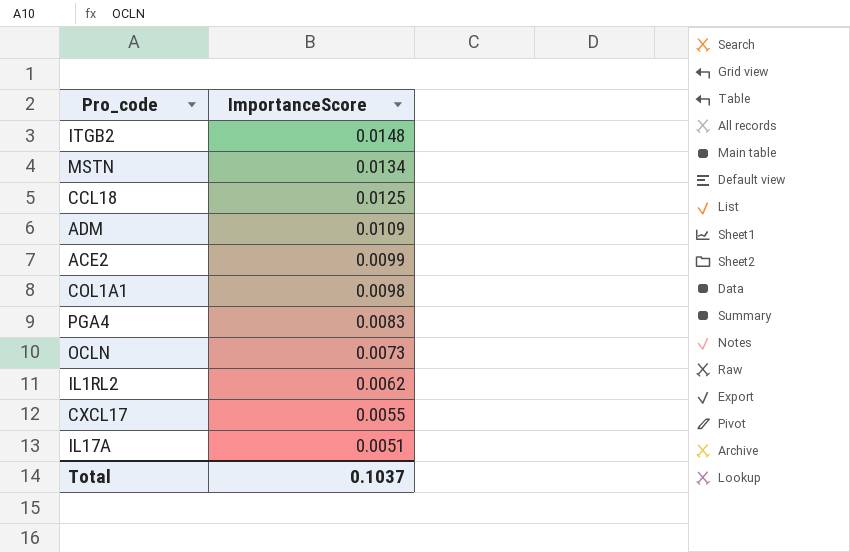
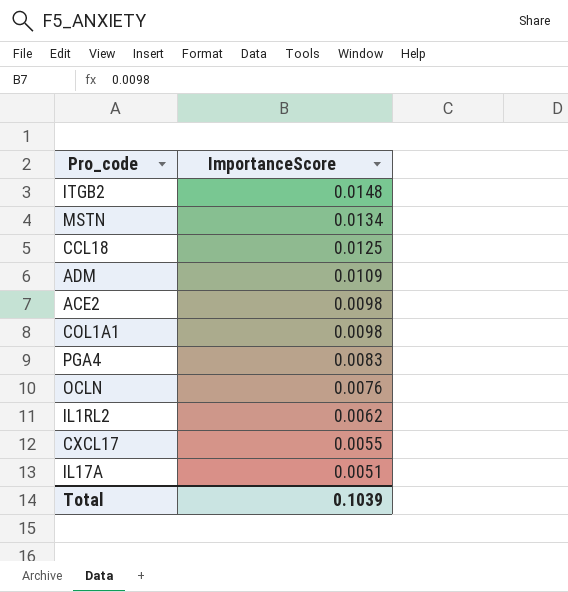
ACE2 | ImportanceScore: 0.0099 -> 0.0098
OCLN | ImportanceScore: 0.0073 -> 0.0076
Total | ImportanceScore: 0.1037 -> 0.1039

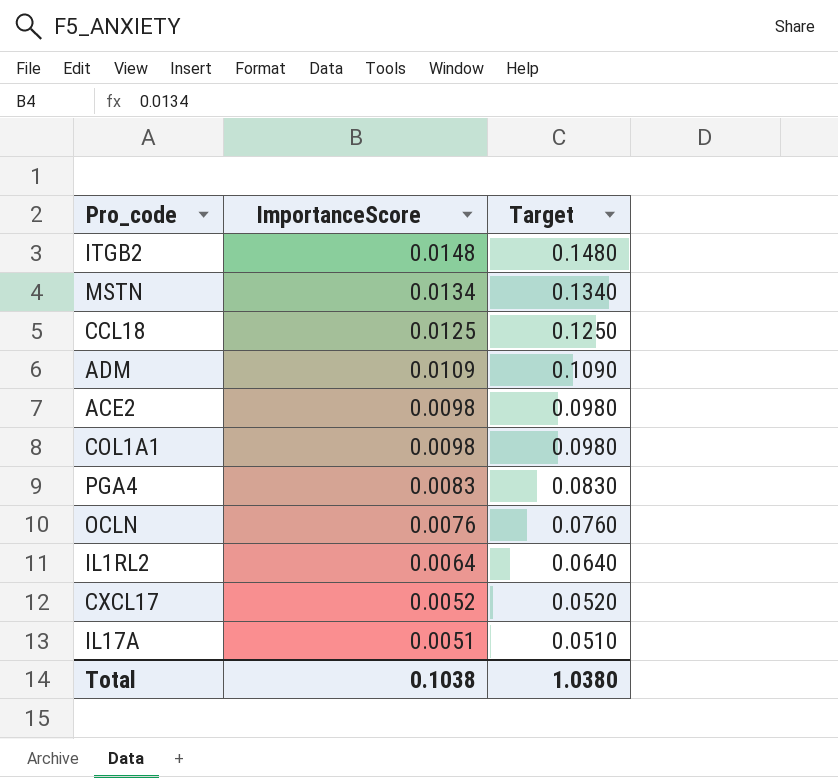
column Target | formula: none -> [ImportanceScore] * 10
IL1RL2 | ImportanceScore: 0.0062 -> 0.0064
CXCL17 | ImportanceScore: 0.0055 -> 0.0052
Total | ImportanceScore: 0.1039 -> 0.1038

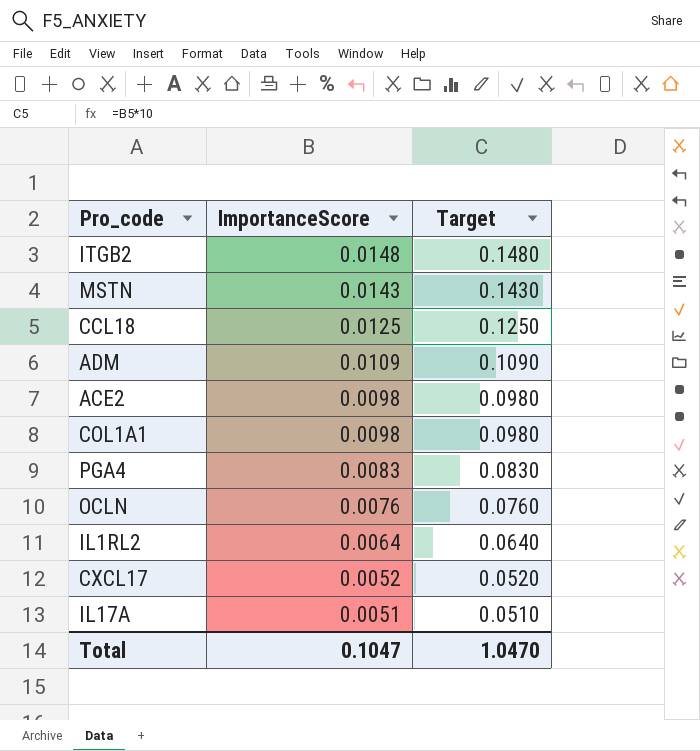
MSTN | ImportanceScore: 0.0134 -> 0.0143
MSTN | Target: 0.1340 -> 0.1430
Total | ImportanceScore: 0.1038 -> 0.1047
Total | Target: 1.0380 -> 1.0470

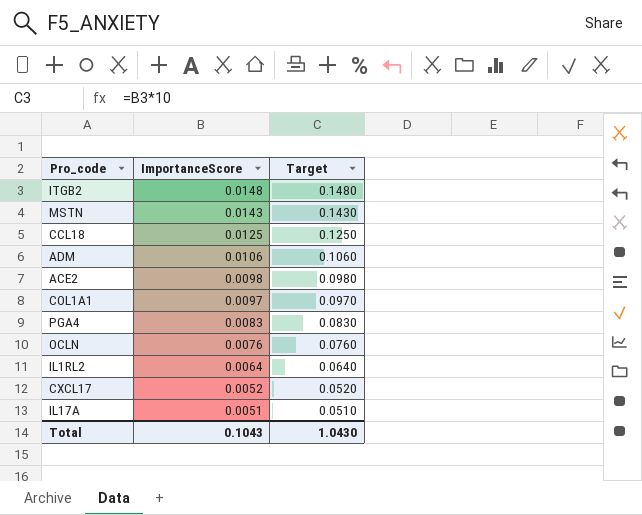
ADM | ImportanceScore: 0.0109 -> 0.0106
ADM | Target: 0.1090 -> 0.1060
COL1A1 | ImportanceScore: 0.0098 -> 0.0097
COL1A1 | Target: 0.0980 -> 0.0970
Total | ImportanceScore: 0.1047 -> 0.1043
Total | Target: 1.0470 -> 1.0430

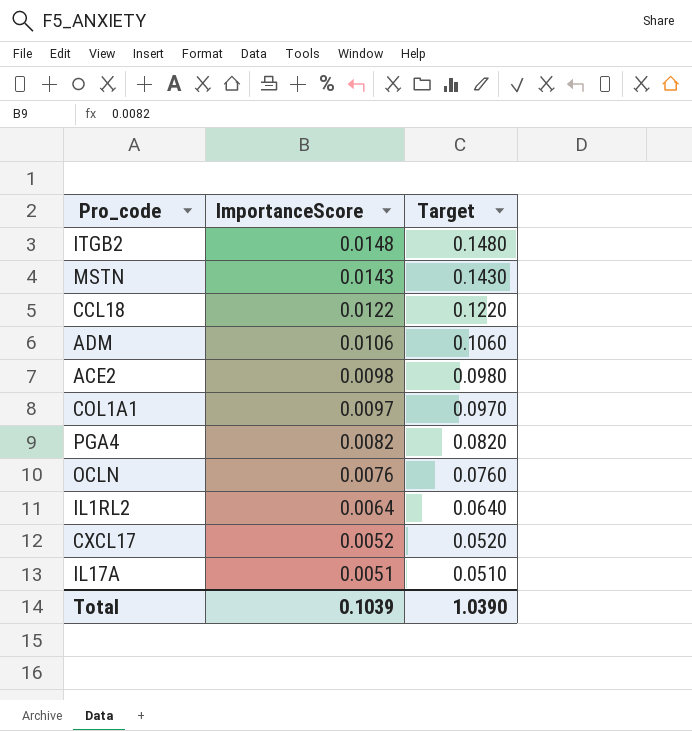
CCL18 | ImportanceScore: 0.0125 -> 0.0122
CCL18 | Target: 0.1250 -> 0.1220
PGA4 | ImportanceScore: 0.0083 -> 0.0082
PGA4 | Target: 0.0830 -> 0.0820
Total | ImportanceScore: 0.1043 -> 0.1039
Total | Target: 1.0430 -> 1.0390

